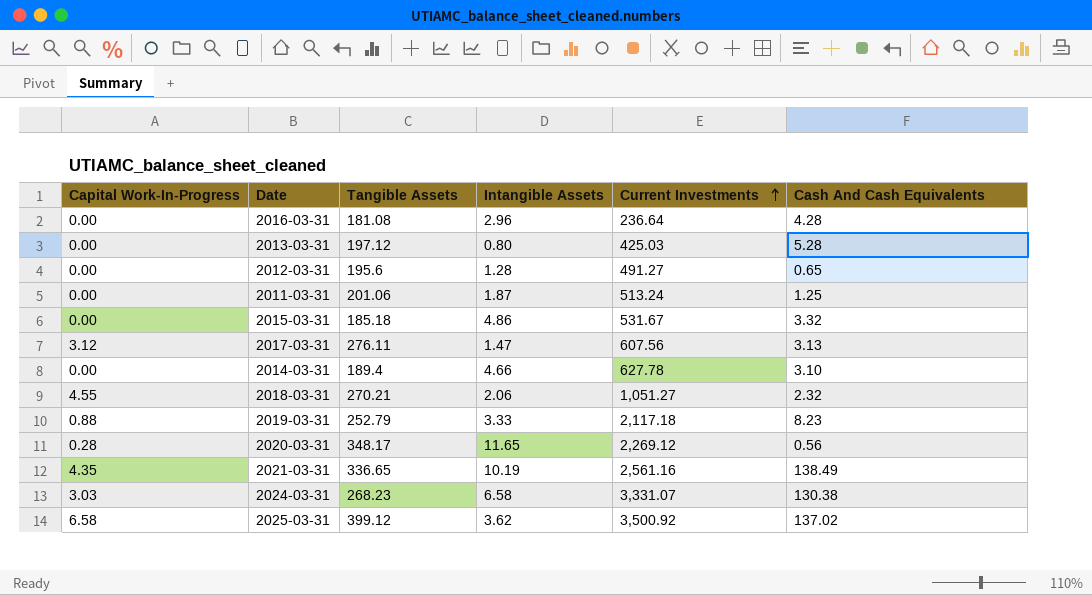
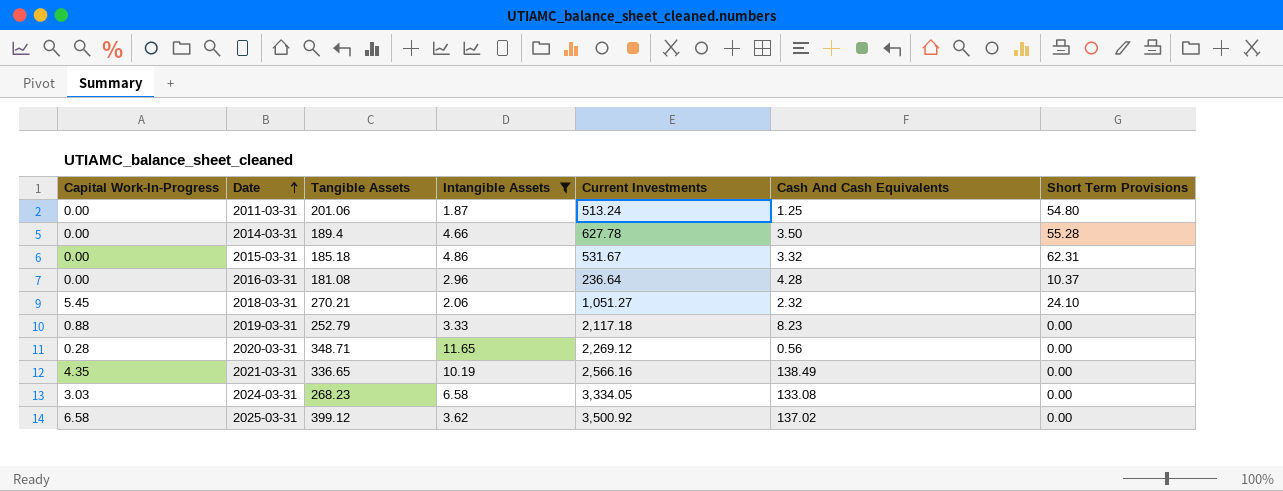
filter: none -> Intangible Assets >= 1.87
row order: Current Investments ascending -> Date ascending
column Short Term Provisions | position: none -> 7
2014-03-31 | Cash And Cash Equivalents: 3.10 -> 3.50
2018-03-31 | Capital Work-In-Progress: 4.55 -> 5.45
2020-03-31 | Tangible Assets: 348.17 -> 348.71
2021-03-31 | Current Investments: 2,561.16 -> 2,566.16
2024-03-31 | Current Investments: 3,331.07 -> 3,334.05
2024-03-31 | Cash And Cash Equivalents: 130.38 -> 133.08

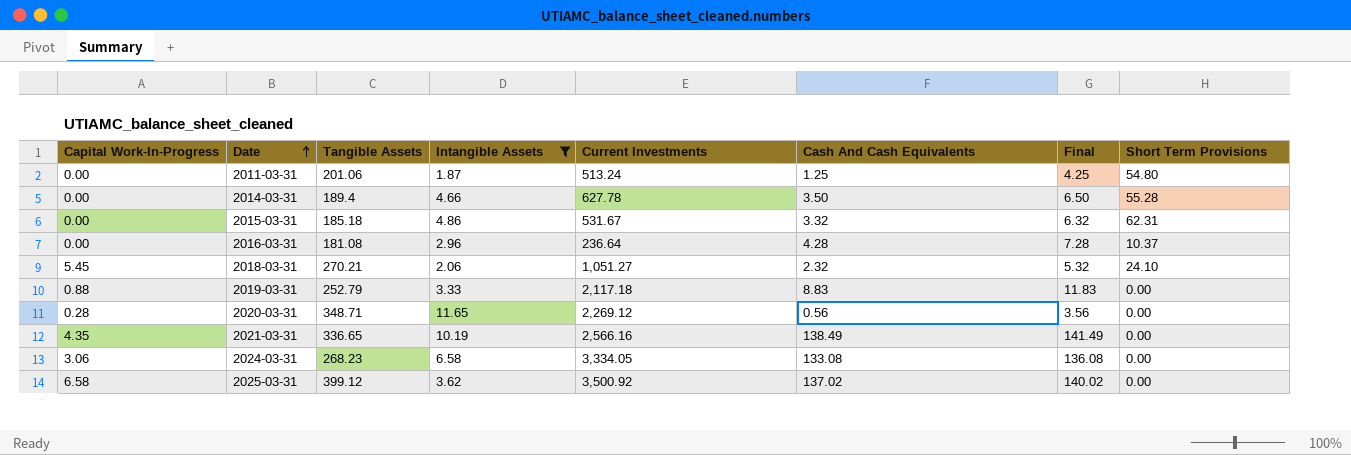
column Final | formula: none -> [Cash And Cash Equivalents] + 3
2019-03-31 | Cash And Cash Equivalents: 8.23 -> 8.83
2024-03-31 | Capital Work-In-Progress: 3.03 -> 3.06

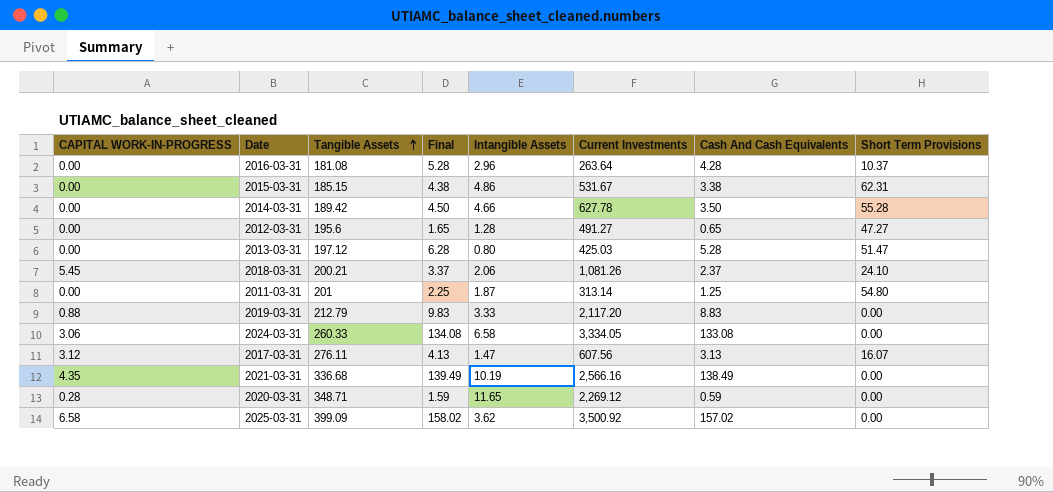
filter: Intangible Assets >= 1.87 -> none
row order: Date ascending -> Tangible Assets ascending
column name: Capital Work-In-Progress -> CAPITAL WORK-IN-PROGRESS
column Final | formula: [Cash And Cash Equivalents] + 3 -> [Cash And Cash Equivalents] + 1
column Final | position: 7 -> 4
2016-03-31 | Current Investments: 236.64 -> 263.64
2015-03-31 | Tangible Assets: 185.18 -> 185.15
2015-03-31 | Cash And Cash Equivalents: 3.32 -> 3.38
2014-03-31 | Tangible Assets: 189.4 -> 189.42
2018-03-31 | Tangible Assets: 270.21 -> 200.21
2018-03-31 | Current Investments: 1,051.27 -> 1,081.26
2018-03-31 | Cash And Cash Equivalents: 2.32 -> 2.37
2011-03-31 | Tangible Assets: 201.06 -> 201
2011-03-31 | Current Investments: 513.24 -> 313.14
2019-03-31 | Tangible Assets: 252.79 -> 212.79
2019-03-31 | Current Investments: 2,117.18 -> 2,117.20
2024-03-31 | Tangible Assets: 268.23 -> 260.33
2021-03-31 | Tangible Assets: 336.65 -> 336.68
2020-03-31 | Cash And Cash Equivalents: 0.56 -> 0.59
2025-03-31 | Tangible Assets: 399.12 -> 399.09
2025-03-31 | Cash And Cash Equivalents: 137.02 -> 157.02

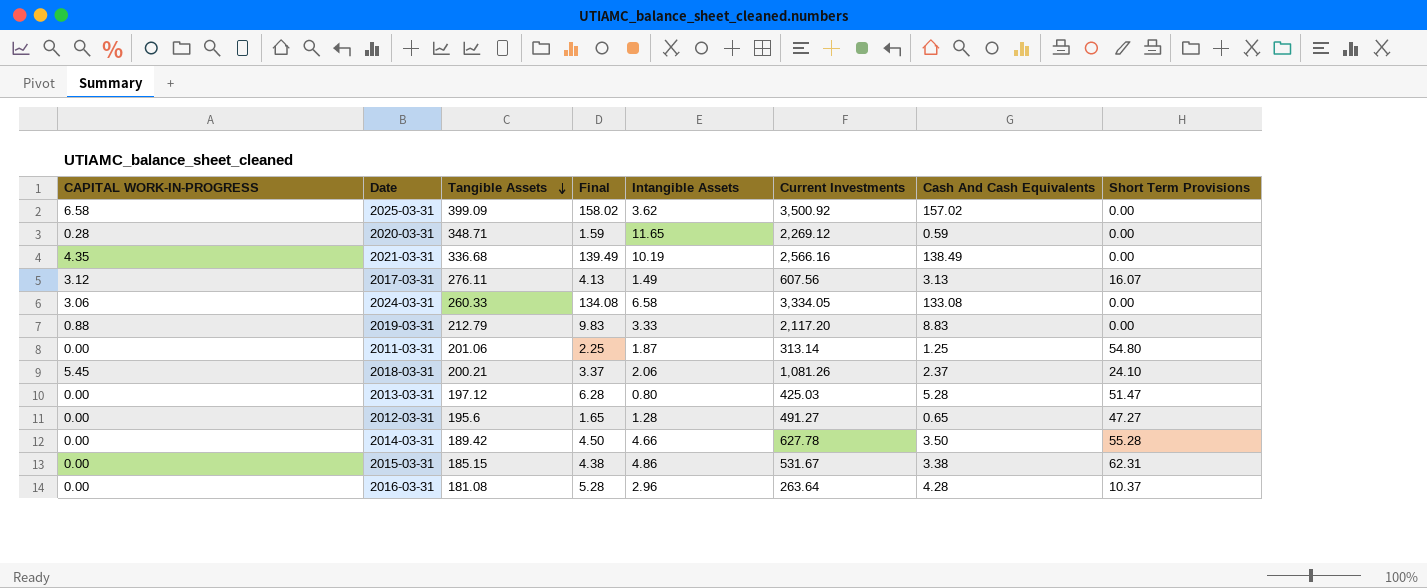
row order: Tangible Assets ascending -> Tangible Assets descending
2017-03-31 | Intangible Assets: 1.47 -> 1.49
2011-03-31 | Tangible Assets: 201 -> 201.06

